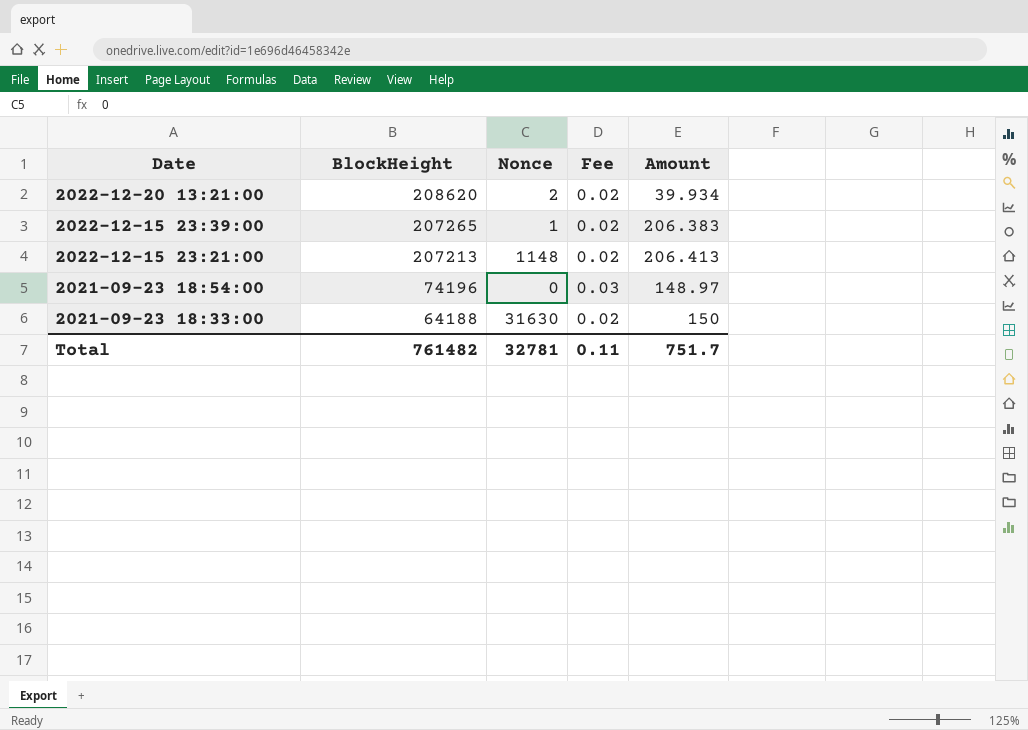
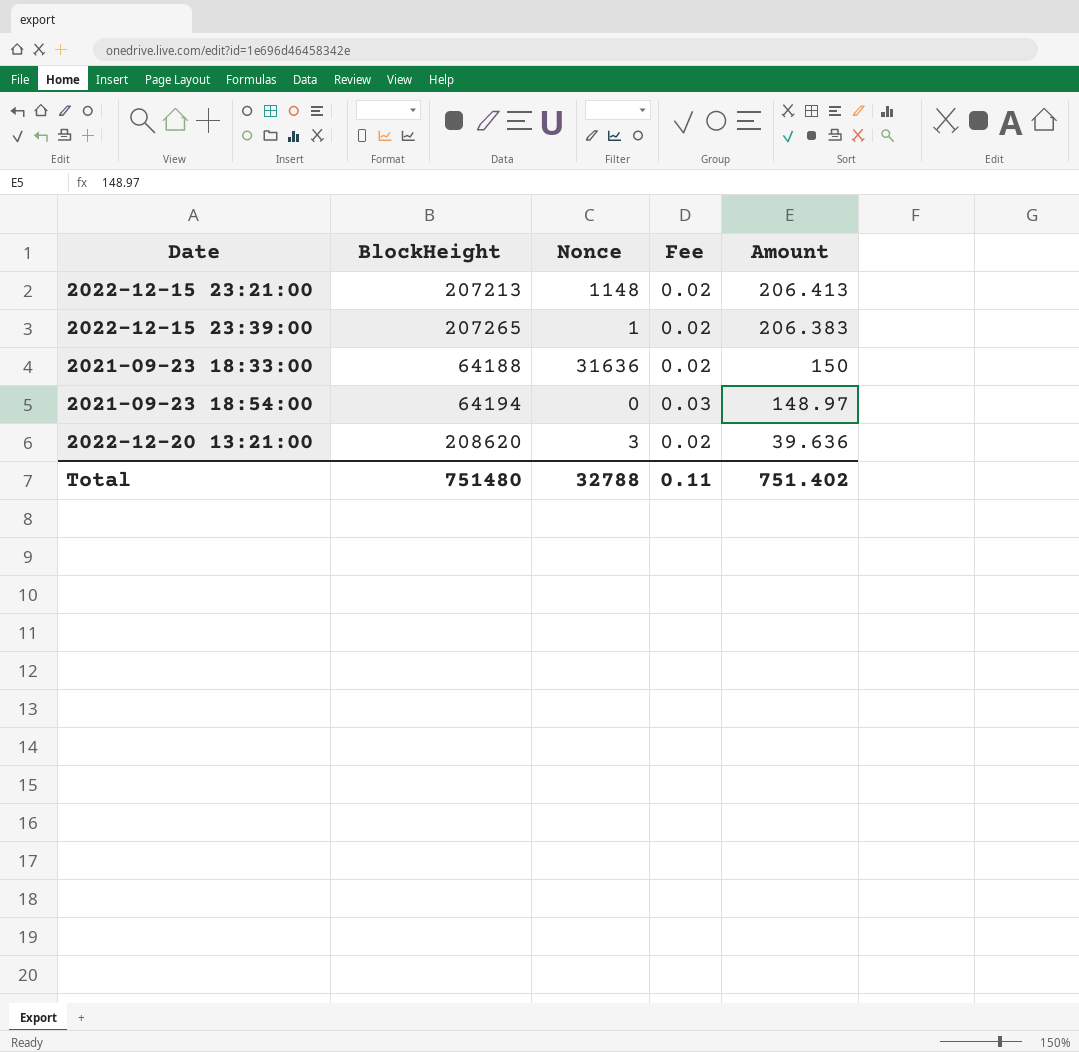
row order: Date descending -> Amount descending
2021-09-23 18:33:00 | Nonce: 31630 -> 31636
2021-09-23 18:54:00 | BlockHeight: 74196 -> 64194
2022-12-20 13:21:00 | Nonce: 2 -> 3
2022-12-20 13:21:00 | Amount: 39.934 -> 39.636
Total | BlockHeight: 761482 -> 751480
Total | Nonce: 32781 -> 32788
Total | Amount: 751.7 -> 751.402

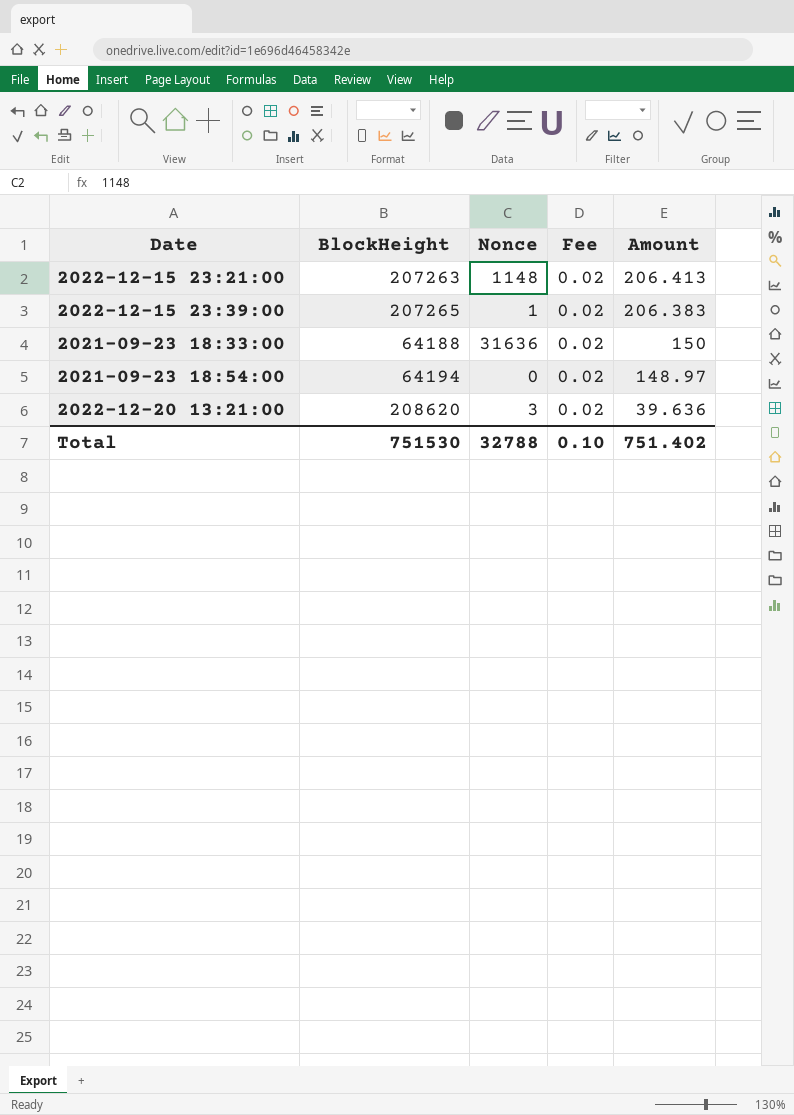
2022-12-15 23:21:00 | BlockHeight: 207213 -> 207263
2021-09-23 18:54:00 | Fee: 0.03 -> 0.02
Total | BlockHeight: 751480 -> 751530
Total | Fee: 0.11 -> 0.10

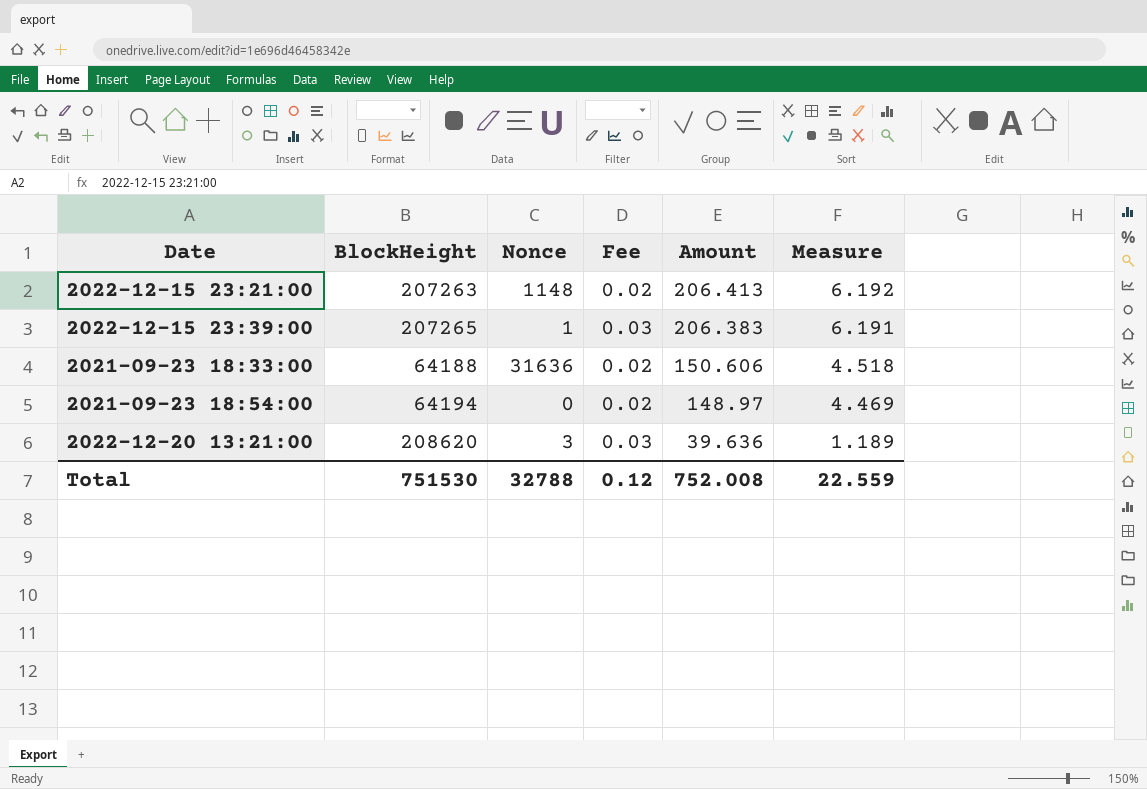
column Measure | formula: none -> [Amount] * 0.03
2022-12-15 23:39:00 | Fee: 0.02 -> 0.03
2021-09-23 18:33:00 | Amount: 150 -> 150.606
2022-12-20 13:21:00 | Fee: 0.02 -> 0.03
Total | Fee: 0.10 -> 0.12
Total | Amount: 751.402 -> 752.008

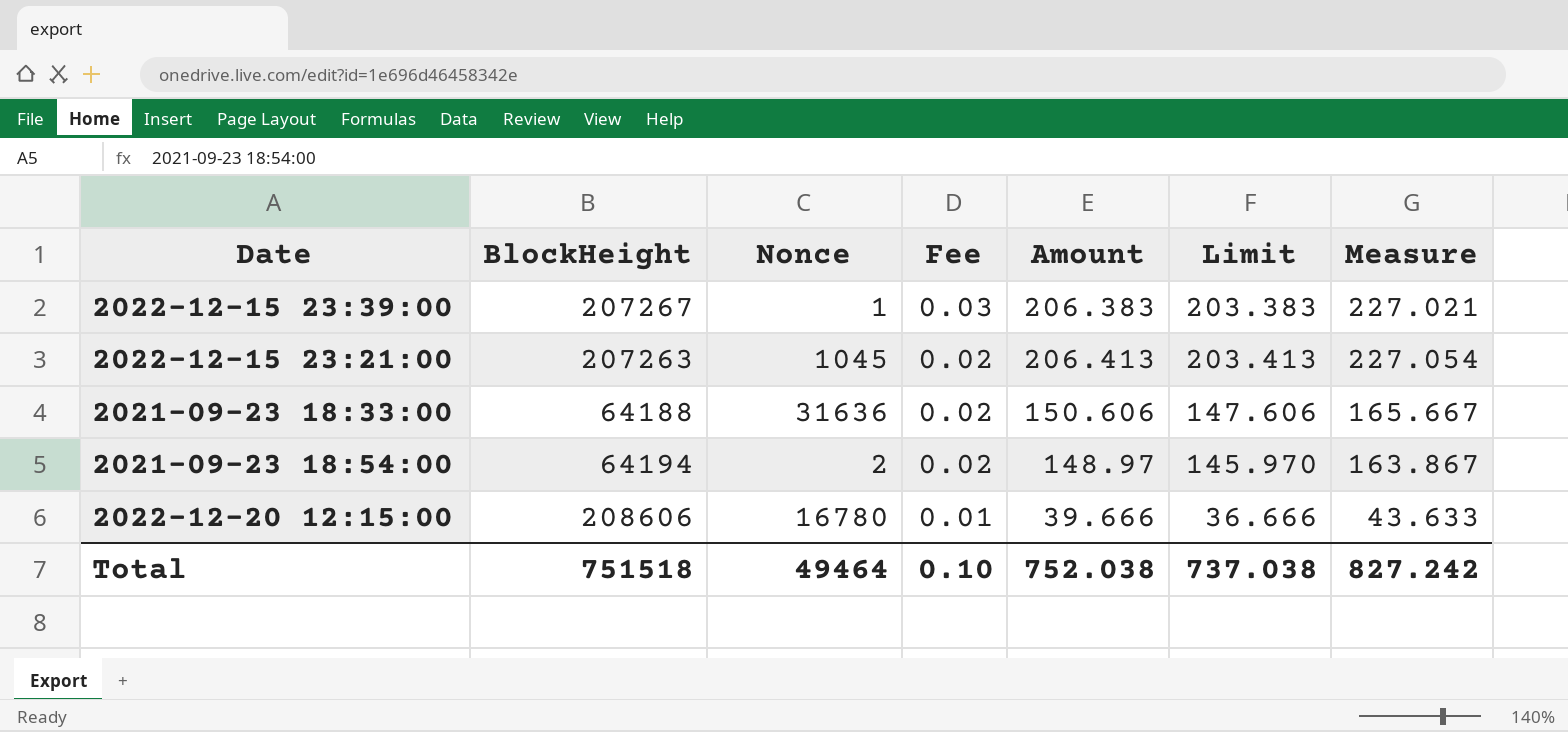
row order: Amount descending -> Fee descending
column Limit | formula: none -> [Amount] - 3
column Measure | formula: [Amount] * 0.03 -> [Amount] * 1.1
row 2022-12-20 13:21:00: 208620 | 3 | 0.03 | 39.636 | 1.189 -> none
2022-12-15 23:39:00 | BlockHeight: 207265 -> 207267
2022-12-15 23:21:00 | Nonce: 1148 -> 1045
2021-09-23 18:54:00 | Nonce: 0 -> 2
row 2022-12-20 12:15:00: none -> 208606 | 16780 | 0.01 | 39.666 | 36.666 | 43.633
Total | BlockHeight: 751530 -> 751518
Total | Nonce: 32788 -> 49464
Total | Fee: 0.12 -> 0.10
Total | Amount: 752.008 -> 752.038
Total | Measure: 22.559 -> 827.242

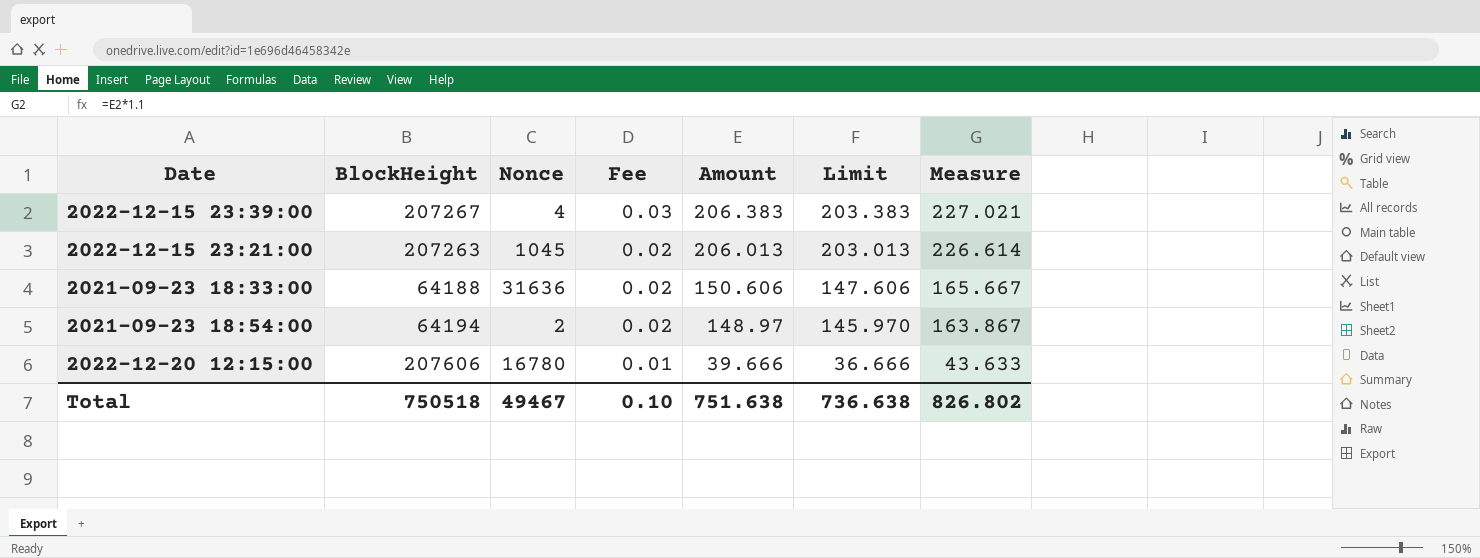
2022-12-15 23:39:00 | Nonce: 1 -> 4
2022-12-15 23:21:00 | Amount: 206.413 -> 206.013
2022-12-15 23:21:00 | Limit: 203.413 -> 203.013
2022-12-15 23:21:00 | Measure: 227.054 -> 226.614
2022-12-20 12:15:00 | BlockHeight: 208606 -> 207606
Total | BlockHeight: 751518 -> 750518
Total | Nonce: 49464 -> 49467
Total | Amount: 752.038 -> 751.638
Total | Limit: 737.038 -> 736.638
Total | Measure: 827.242 -> 826.802

